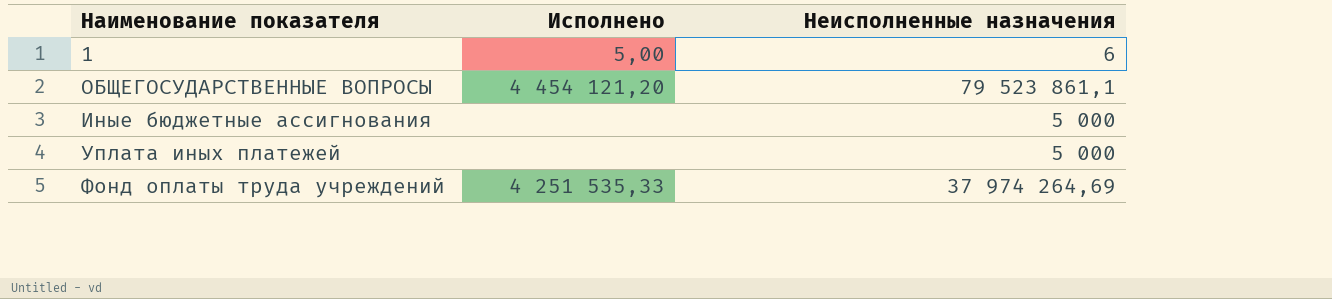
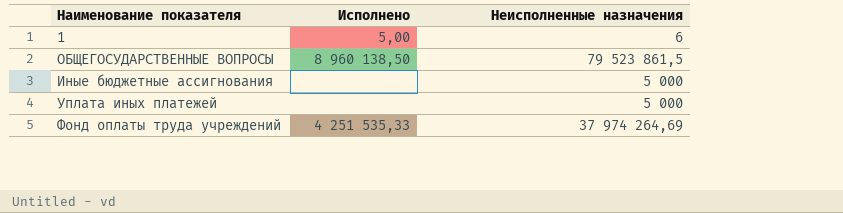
ОБЩЕГОСУДАРСТВЕННЫЕ ВОПРОСЫ | Исполнено: 4 454 121,20 -> 8 960 138,50
ОБЩЕГОСУДАРСТВЕННЫЕ ВОПРОСЫ | Неисполненные назначения: 79 523 861,1 -> 79 523 861,5

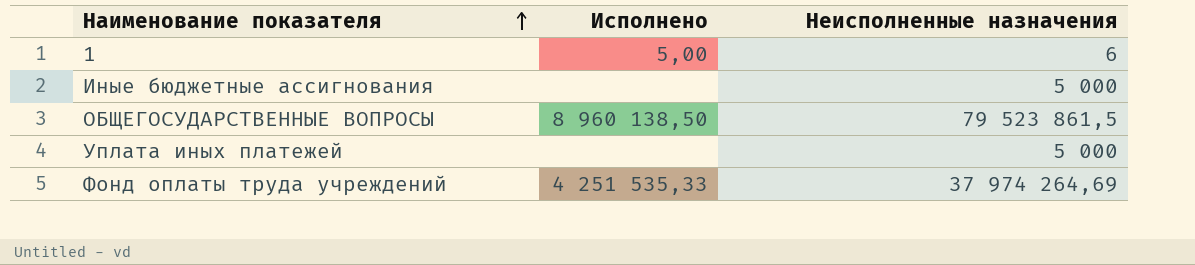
row order: none -> Наименование показателя ascending

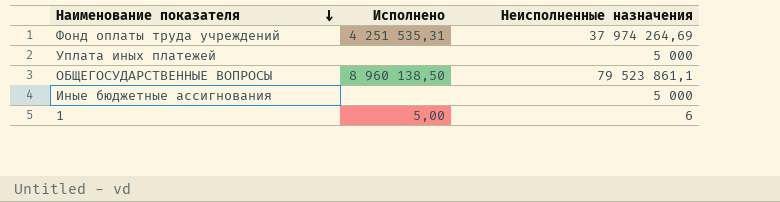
row order: Наименование показателя ascending -> Наименование показателя descending
Фонд оплаты труда учреждений | Исполнено: 4 251 535,33 -> 4 251 535,31
ОБЩЕГОСУДАРСТВЕННЫЕ ВОПРОСЫ | Неисполненные назначения: 79 523 861,5 -> 79 523 861,1

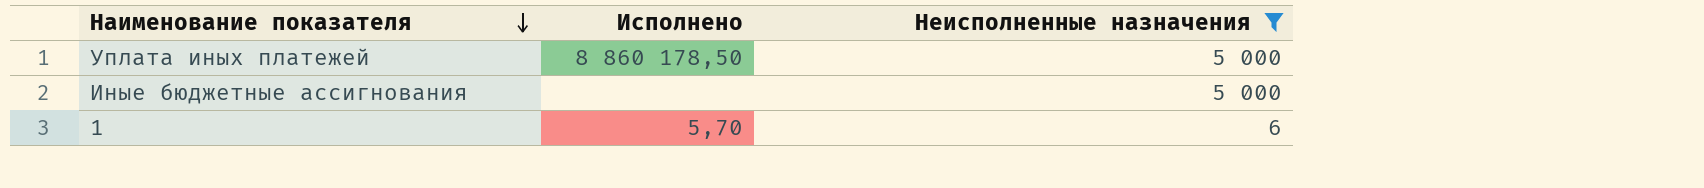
filter: none -> Неисполненные назначения <= 5 000
Уплата иных платежей | Исполнено: none -> 8 860 178,50
1 | Исполнено: 5,00 -> 5,70

